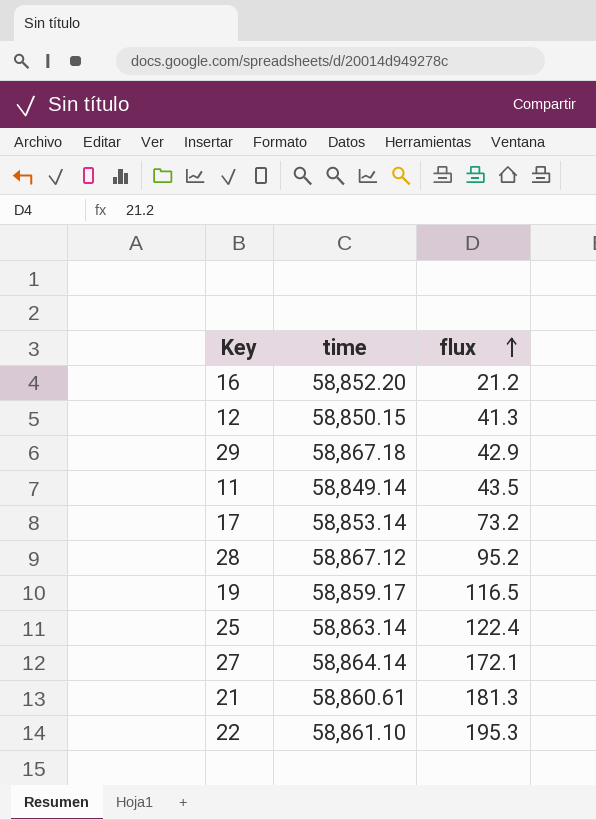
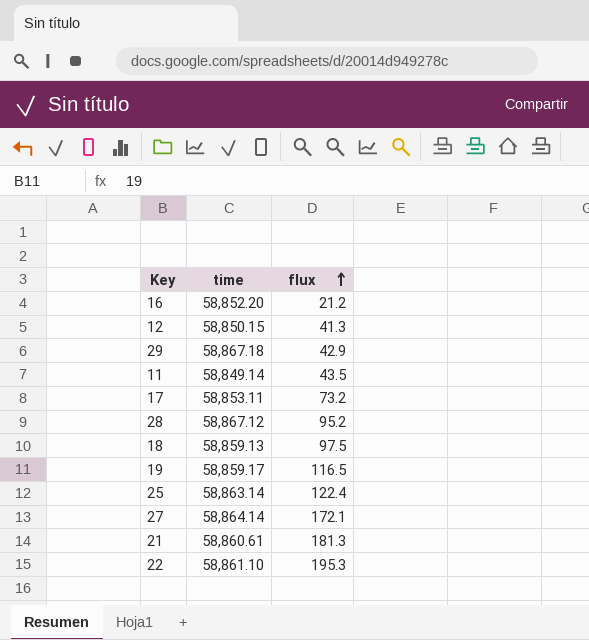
17 | time: 58,853.14 -> 58,853.11
row 18: none -> 58,859.13 | 97.5

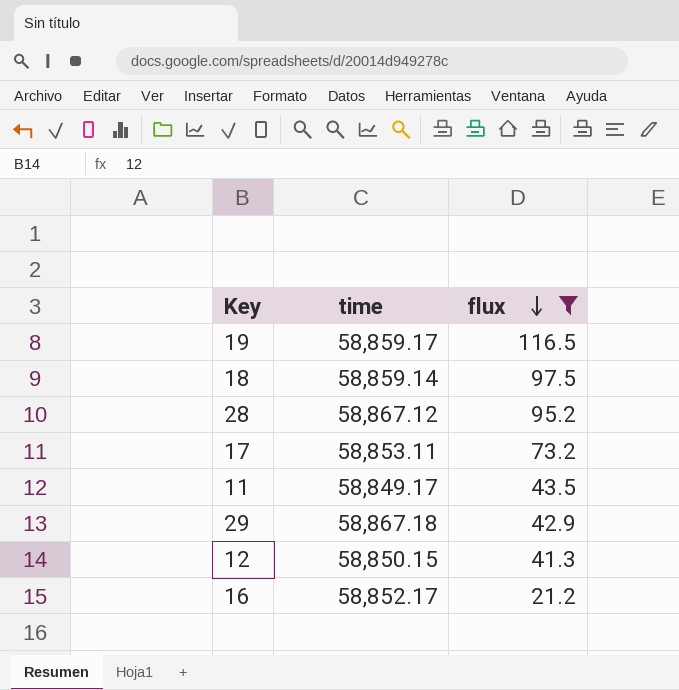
filter: none -> flux <= 116.5
row order: flux ascending -> flux descending
18 | time: 58,859.13 -> 58,859.14
11 | time: 58,849.14 -> 58,849.17
16 | time: 58,852.20 -> 58,852.17

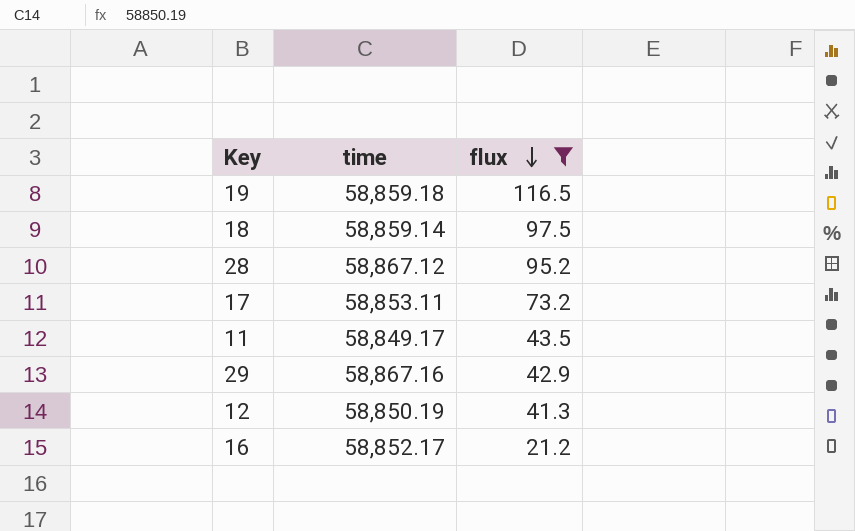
19 | time: 58,859.17 -> 58,859.18
29 | time: 58,867.18 -> 58,867.16
12 | time: 58,850.15 -> 58,850.19

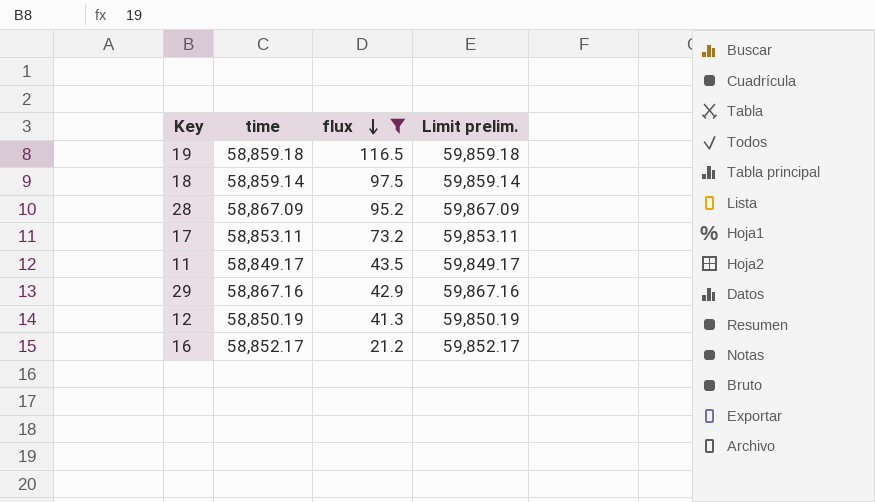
column Limit prelim. | formula: none -> [time] + 1000
28 | time: 58,867.12 -> 58,867.09

